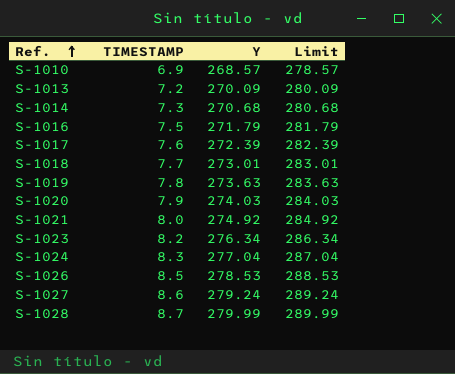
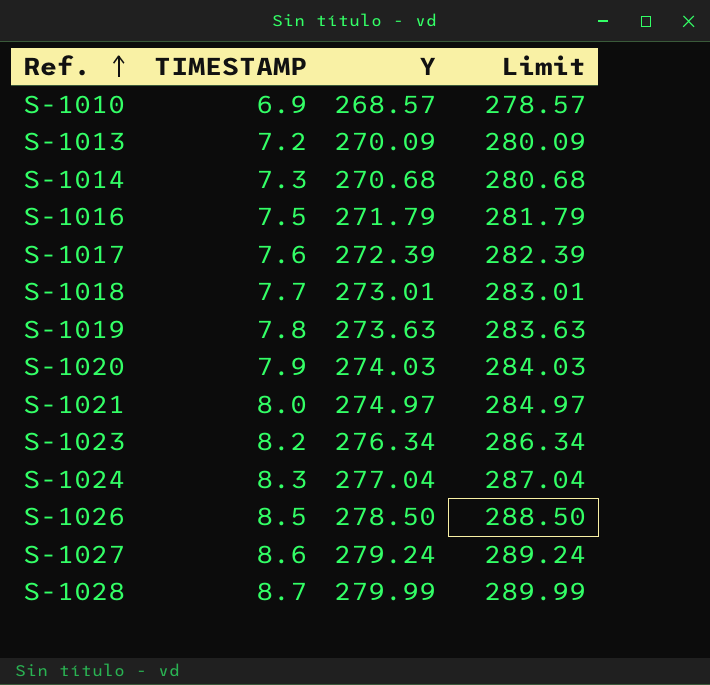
S-1021 | Y: 274.92 -> 274.97
S-1021 | Limit: 284.92 -> 284.97
S-1026 | Y: 278.53 -> 278.50
S-1026 | Limit: 288.53 -> 288.50

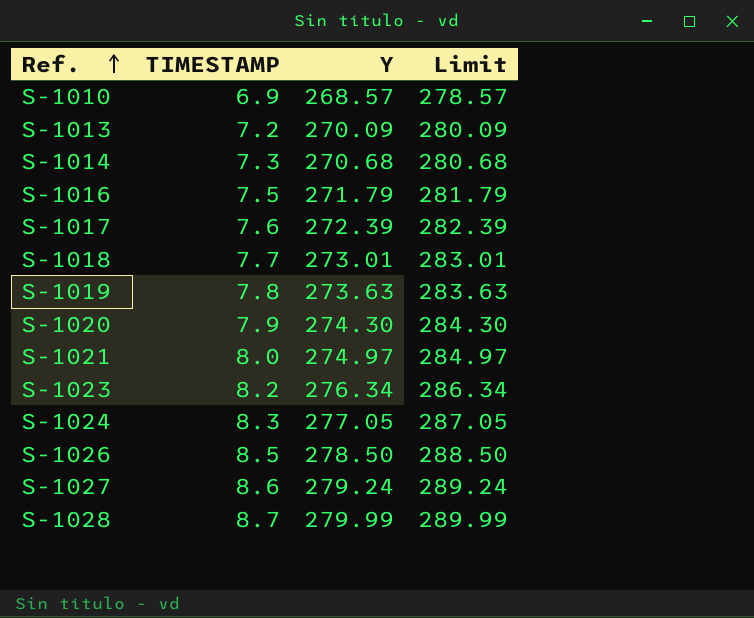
S-1020 | Y: 274.03 -> 274.30
S-1020 | Limit: 284.03 -> 284.30
S-1024 | Y: 277.04 -> 277.05
S-1024 | Limit: 287.04 -> 287.05

